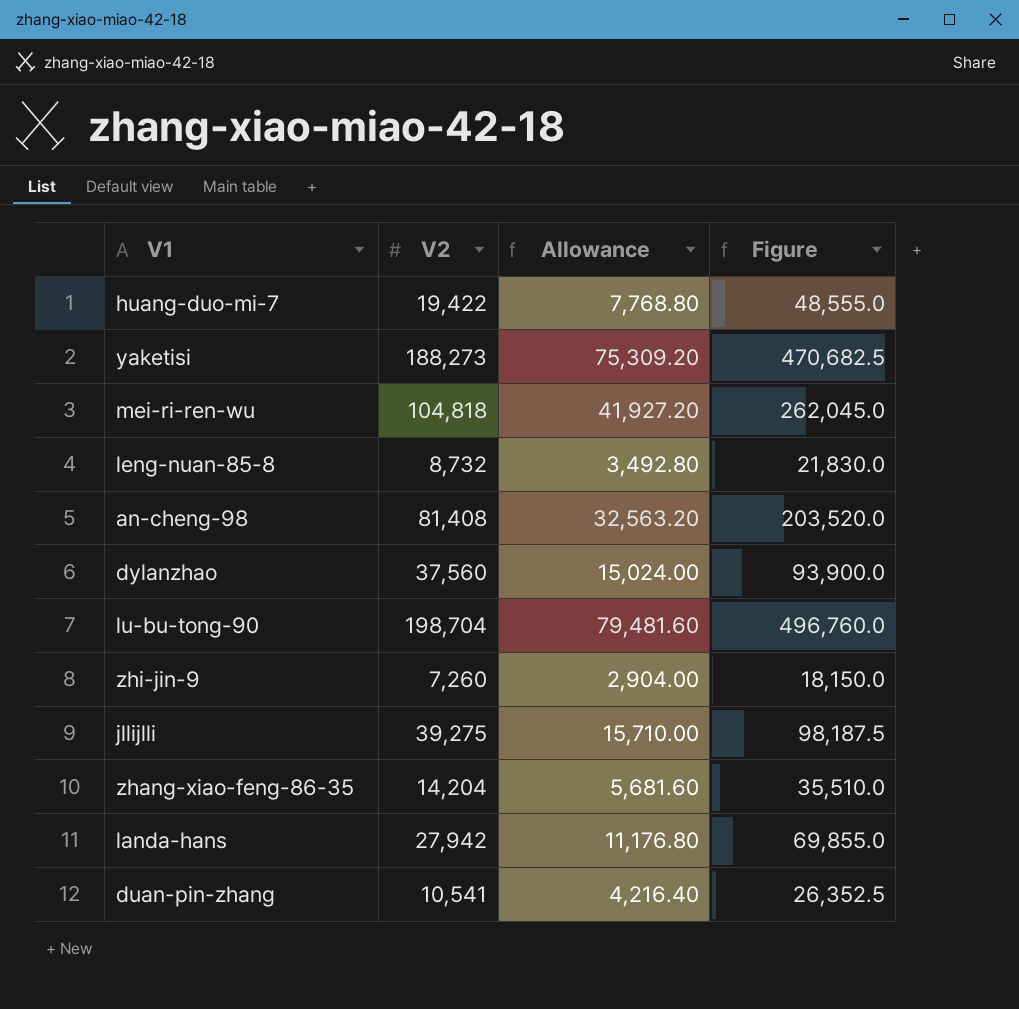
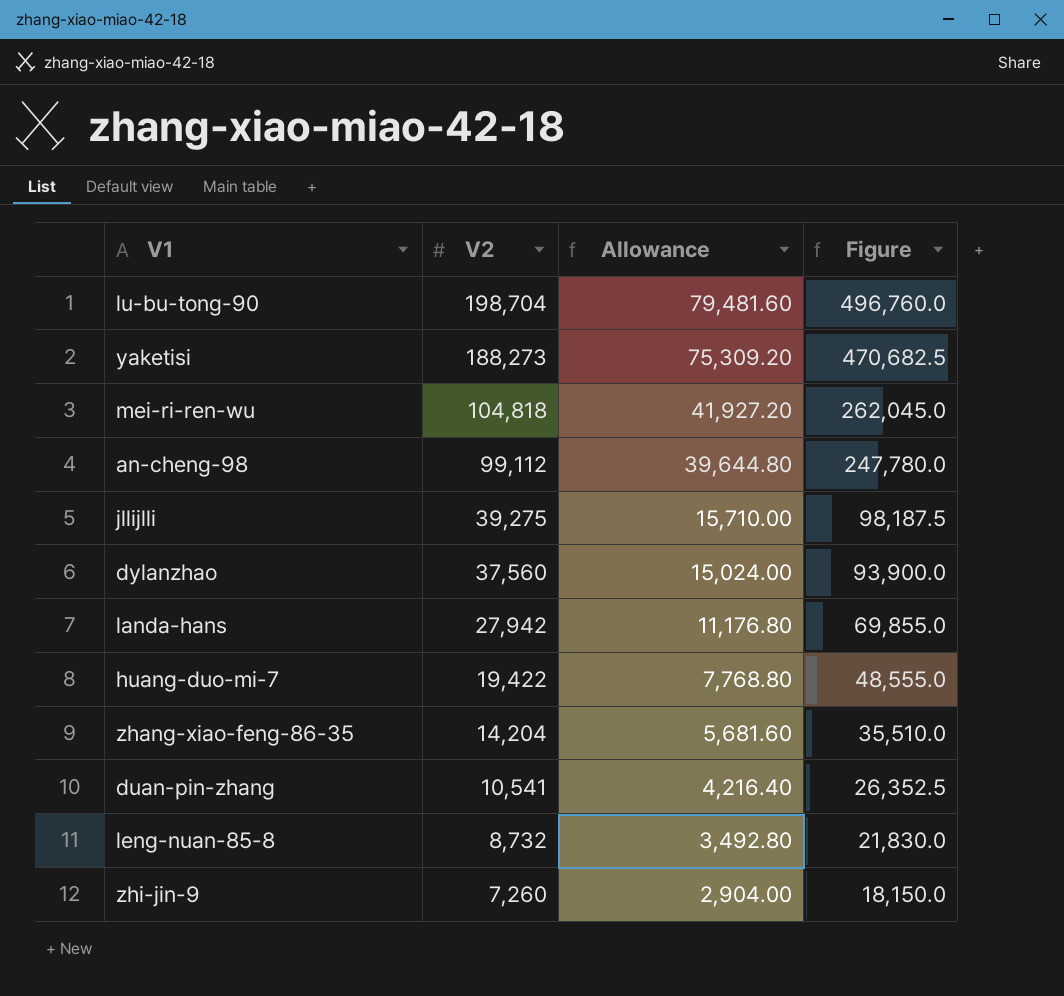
row order: none -> V2 descending
an-cheng-98 | V2: 81,408 -> 99,112
an-cheng-98 | Allowance: 32,563.20 -> 39,644.80
an-cheng-98 | Figure: 203,520.0 -> 247,780.0

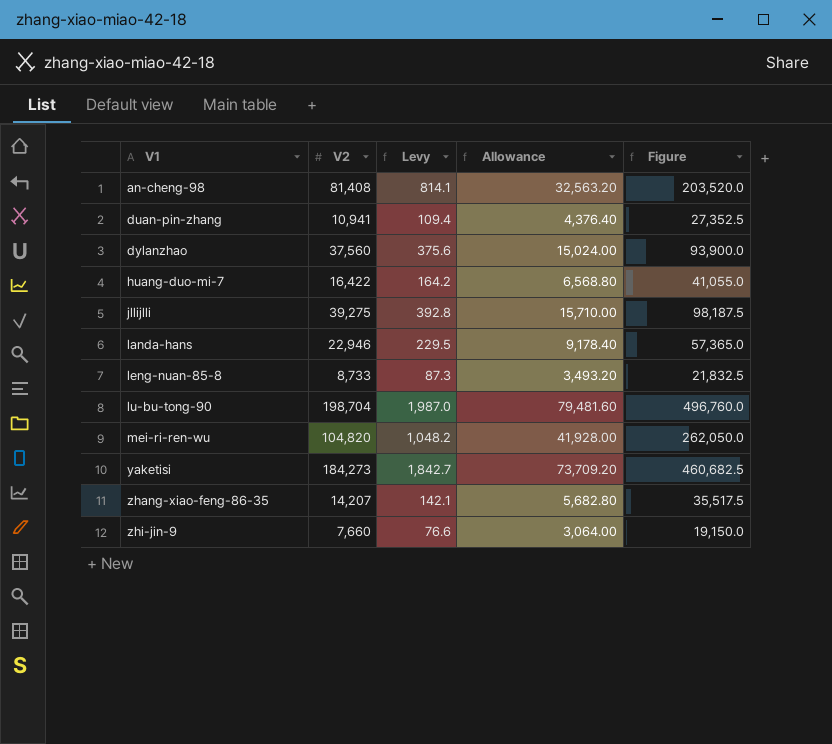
row order: V2 descending -> V1 ascending
column Levy | formula: none -> [V2] * 0.01
an-cheng-98 | V2: 99,112 -> 81,408
an-cheng-98 | Allowance: 39,644.80 -> 32,563.20
an-cheng-98 | Figure: 247,780.0 -> 203,520.0
duan-pin-zhang | V2: 10,541 -> 10,941
duan-pin-zhang | Allowance: 4,216.40 -> 4,376.40
duan-pin-zhang | Figure: 26,352.5 -> 27,352.5
huang-duo-mi-7 | V2: 19,422 -> 16,422
huang-duo-mi-7 | Allowance: 7,768.80 -> 6,568.80
huang-duo-mi-7 | Figure: 48,555.0 -> 41,055.0
landa-hans | V2: 27,942 -> 22,946
landa-hans | Allowance: 11,176.80 -> 9,178.40
landa-hans | Figure: 69,855.0 -> 57,365.0
leng-nuan-85-8 | V2: 8,732 -> 8,733
leng-nuan-85-8 | Allowance: 3,492.80 -> 3,493.20
leng-nuan-85-8 | Figure: 21,830.0 -> 21,832.5
mei-ri-ren-wu | V2: 104,818 -> 104,820
mei-ri-ren-wu | Allowance: 41,927.20 -> 41,928.00
mei-ri-ren-wu | Figure: 262,045.0 -> 262,050.0
yaketisi | V2: 188,273 -> 184,273
yaketisi | Allowance: 75,309.20 -> 73,709.20
yaketisi | Figure: 470,682.5 -> 460,682.5
zhang-xiao-feng-86-35 | V2: 14,204 -> 14,207
zhang-xiao-feng-86-35 | Allowance: 5,681.60 -> 5,682.80
zhang-xiao-feng-86-35 | Figure: 35,510.0 -> 35,517.5
zhi-jin-9 | V2: 7,260 -> 7,660
zhi-jin-9 | Allowance: 2,904.00 -> 3,064.00
zhi-jin-9 | Figure: 18,150.0 -> 19,150.0

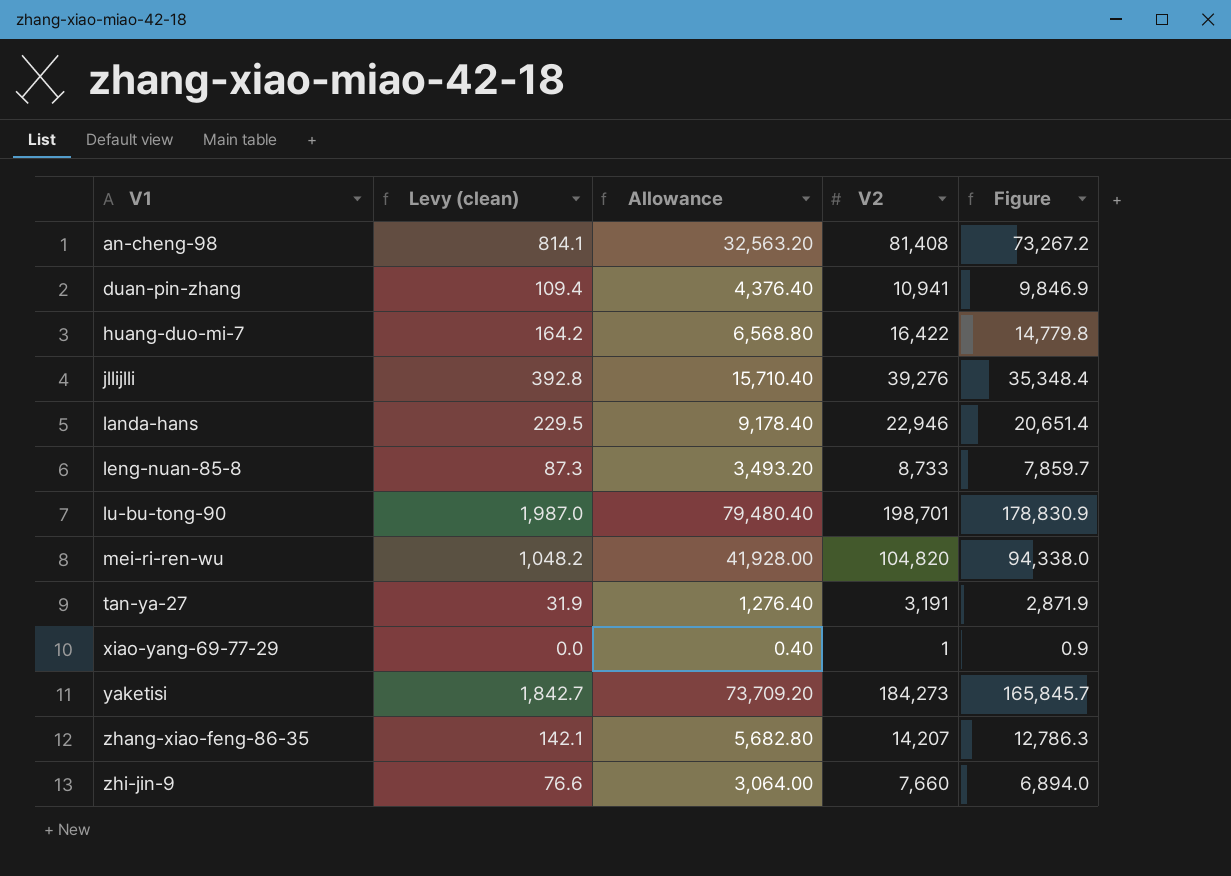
column name: Levy -> Levy (clean)
column V2 | position: 2 -> 4
column Figure | formula: [V2] * 2.5 -> [V2] * 0.9
row dylanzhao: 37,560 | 375.6 | 15,024.00 | 93,900.0 -> none
jllijlli | Allowance: 15,710.00 -> 15,710.40
jllijlli | V2: 39,275 -> 39,276
lu-bu-tong-90 | Allowance: 79,481.60 -> 79,480.40
lu-bu-tong-90 | V2: 198,704 -> 198,701
row tan-ya-27: none -> 31.9 | 1,276.40 | 3,191 | 2,871.9
row xiao-yang-69-77-29: none -> 0.0 | 0.40 | 1 | 0.9

